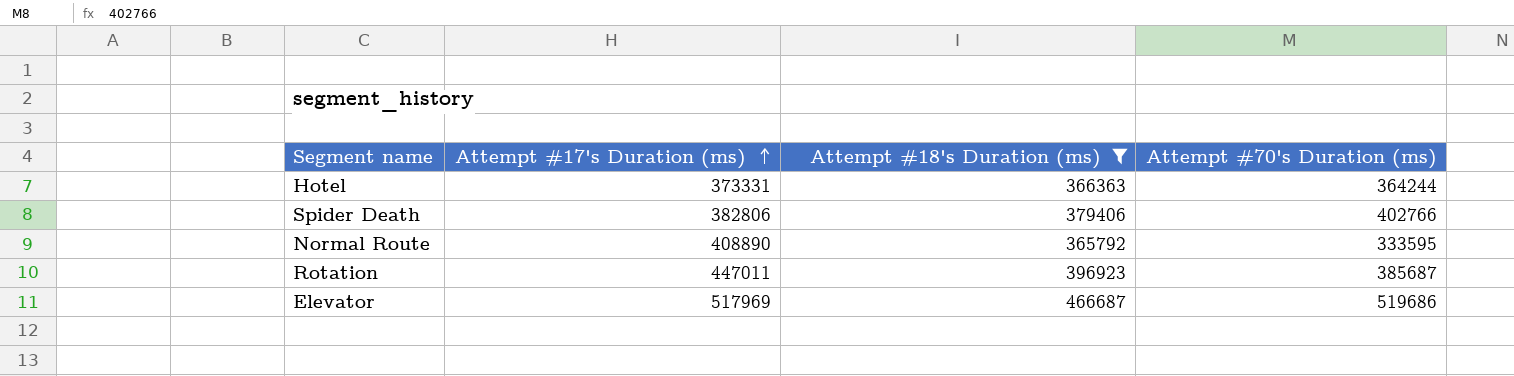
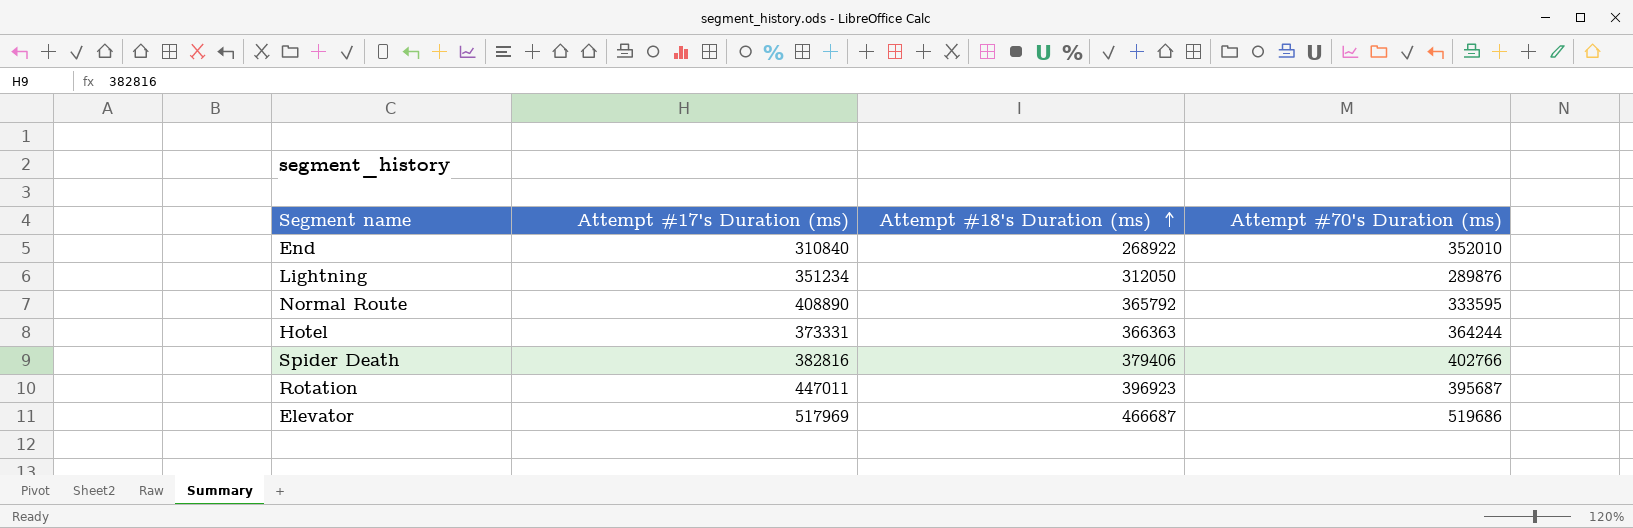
filter: Attempt #18's Duration (ms) >= 365792 -> none
row order: Attempt #17's Duration (ms) ascending -> Attempt #18's Duration (ms) ascending
Spider Death | Attempt #17's Duration (ms): 382806 -> 382816
Rotation | Attempt #70's Duration (ms): 385687 -> 395687

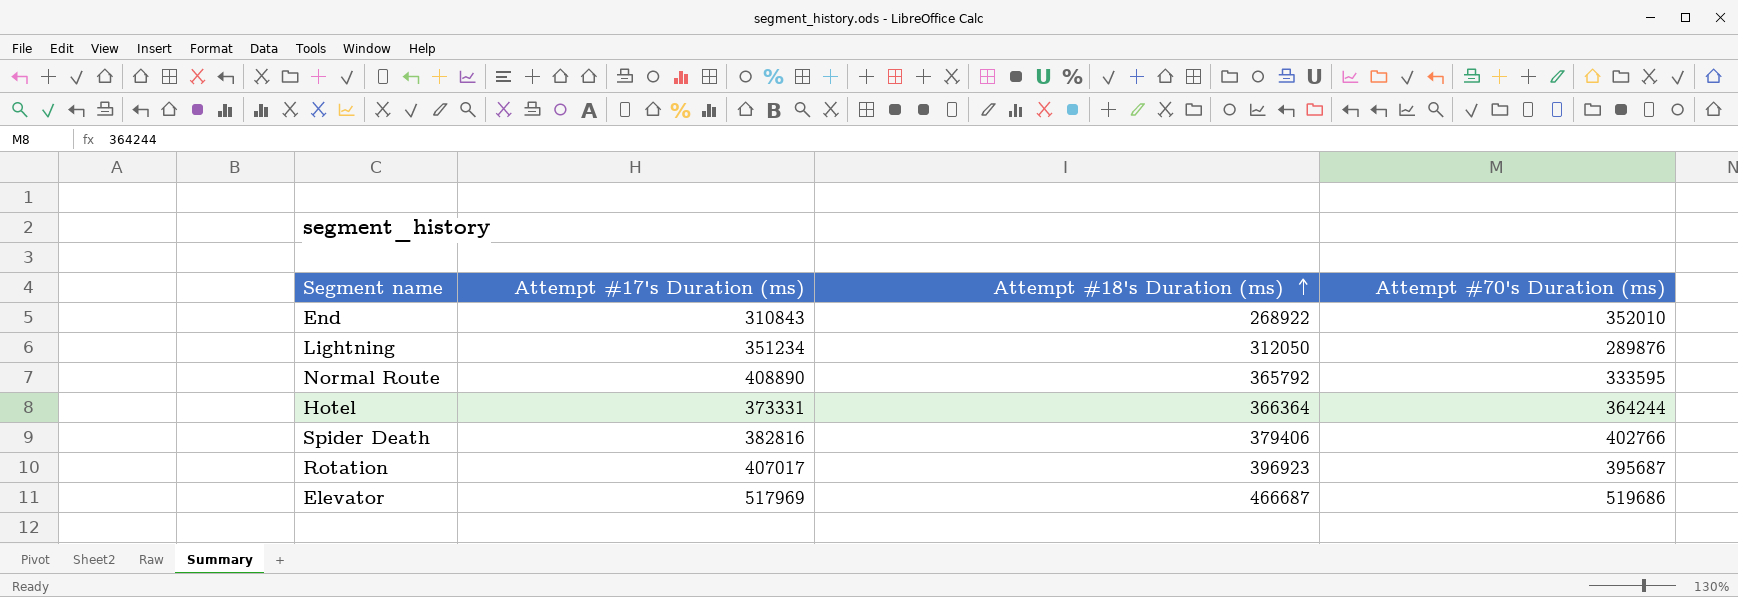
End | Attempt #17's Duration (ms): 310840 -> 310843
Hotel | Attempt #18's Duration (ms): 366363 -> 366364
Rotation | Attempt #17's Duration (ms): 447011 -> 407017

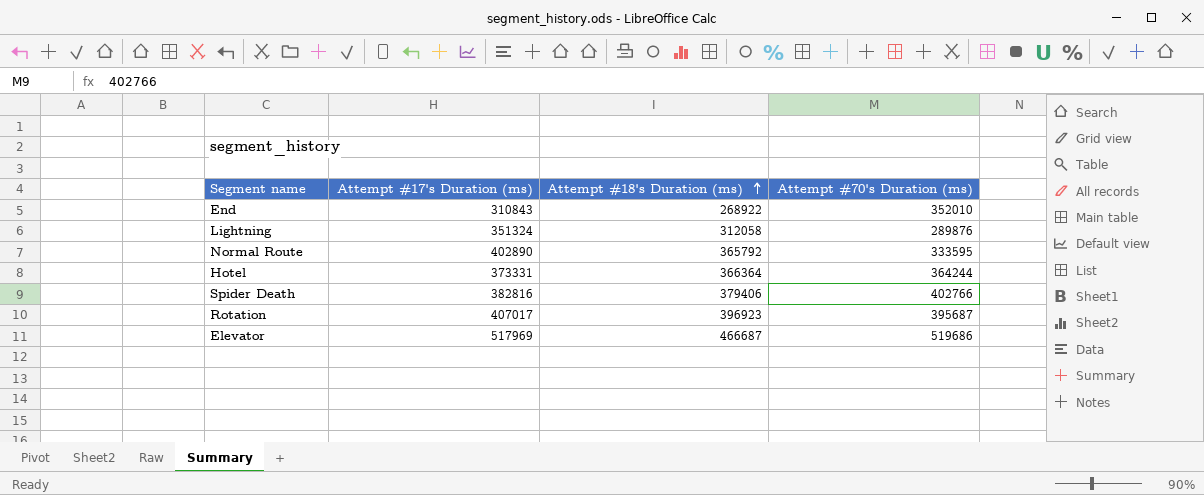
Lightning | Attempt #17's Duration (ms): 351234 -> 351324
Lightning | Attempt #18's Duration (ms): 312050 -> 312058
Normal Route | Attempt #17's Duration (ms): 408890 -> 402890

